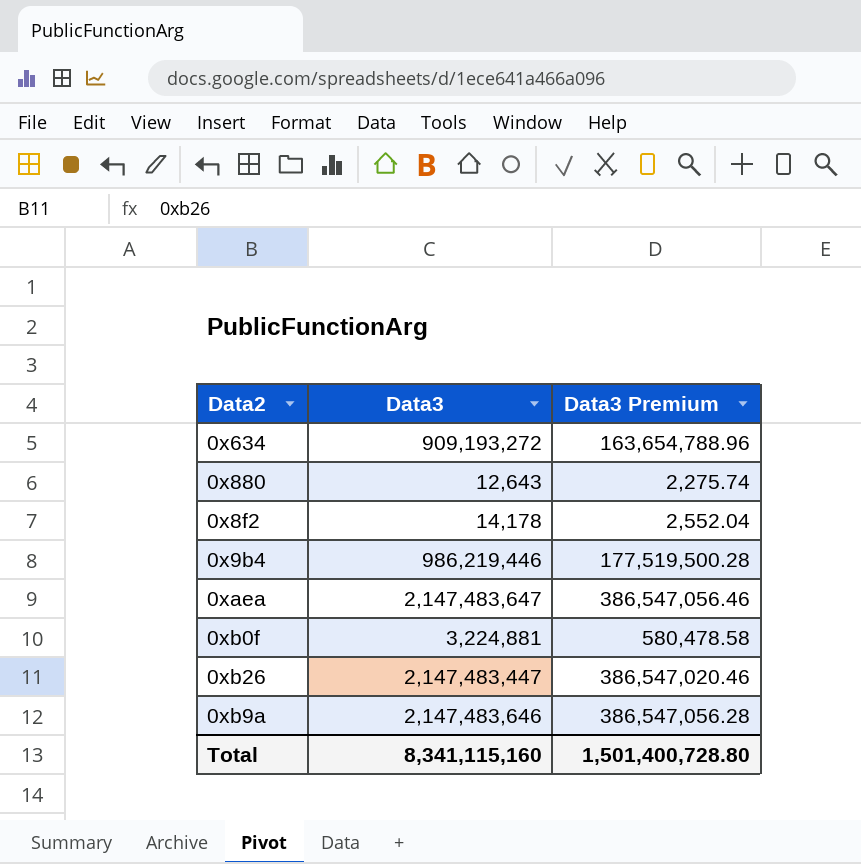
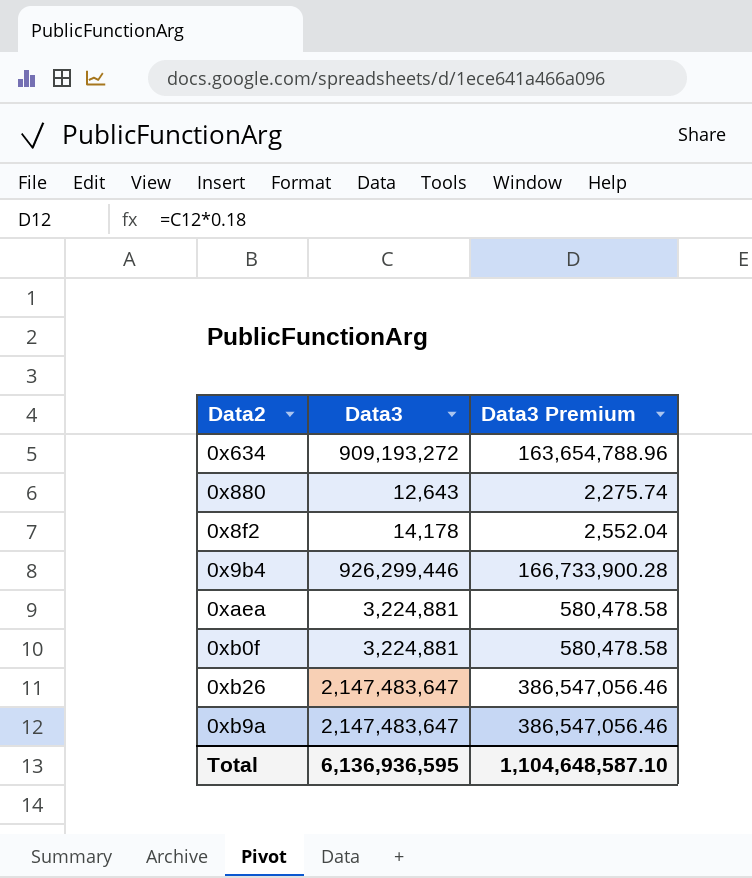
0x9b4 | Data3: 986,219,446 -> 926,299,446
0x9b4 | Data3 Premium: 177,519,500.28 -> 166,733,900.28
0xaea | Data3: 2,147,483,647 -> 3,224,881
0xaea | Data3 Premium: 386,547,056.46 -> 580,478.58
0xb26 | Data3: 2,147,483,447 -> 2,147,483,647
0xb26 | Data3 Premium: 386,547,020.46 -> 386,547,056.46
0xb9a | Data3: 2,147,483,646 -> 2,147,483,647
0xb9a | Data3 Premium: 386,547,056.28 -> 386,547,056.46
Total | Data3: 8,341,115,160 -> 6,136,936,595
Total | Data3 Premium: 1,501,400,728.80 -> 1,104,648,587.10

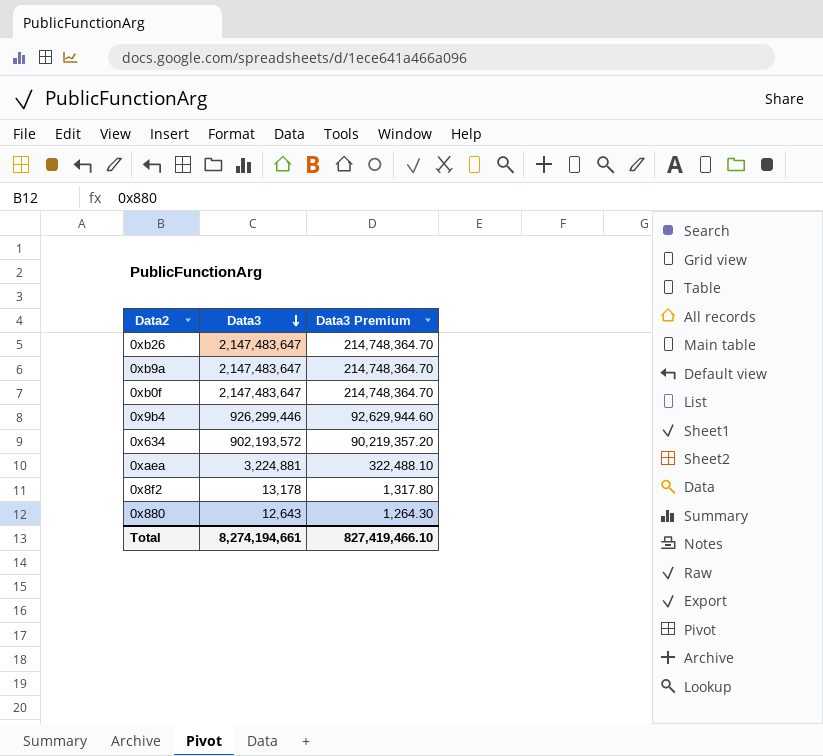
row order: none -> Data3 descending
column Data3 Premium | formula: [Data3] * 0.18 -> [Data3] * 0.1
0xb0f | Data3: 3,224,881 -> 2,147,483,647
0x634 | Data3: 909,193,272 -> 902,193,572
0x8f2 | Data3: 14,178 -> 13,178
Total | Data3: 6,136,936,595 -> 8,274,194,661
Total | Data3 Premium: 1,104,648,587.10 -> 827,419,466.10

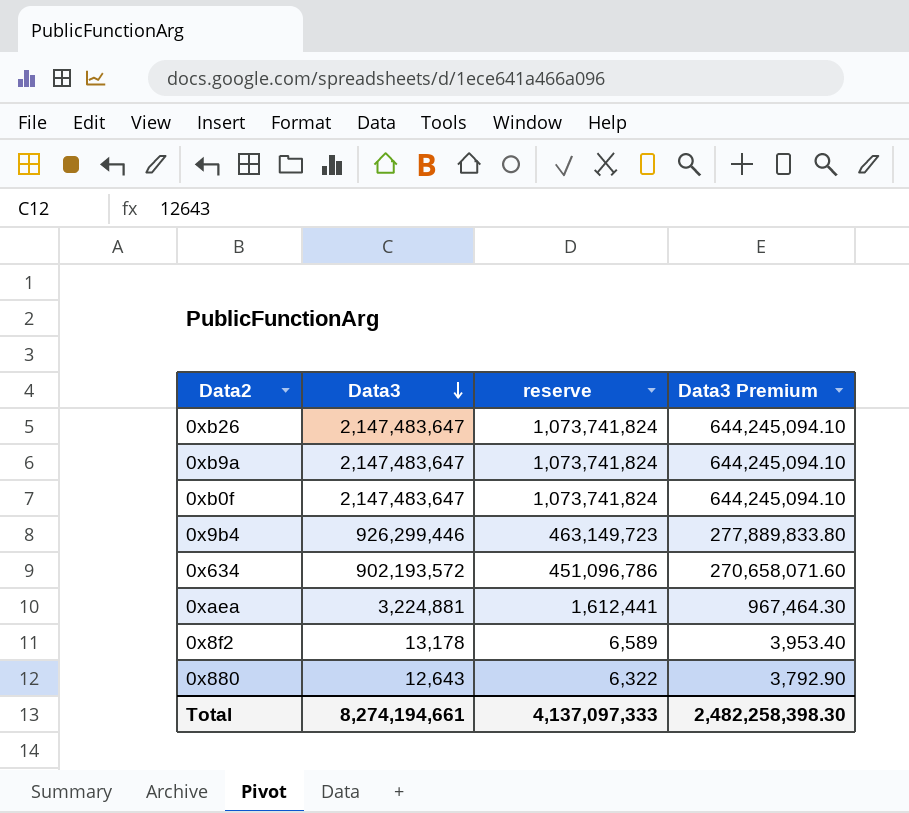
column reserve | formula: none -> [Data3] * 0.5
column Data3 Premium | formula: [Data3] * 0.1 -> [Data3] * 0.3
Total | Data3 Premium: 827,419,466.10 -> 2,482,258,398.30

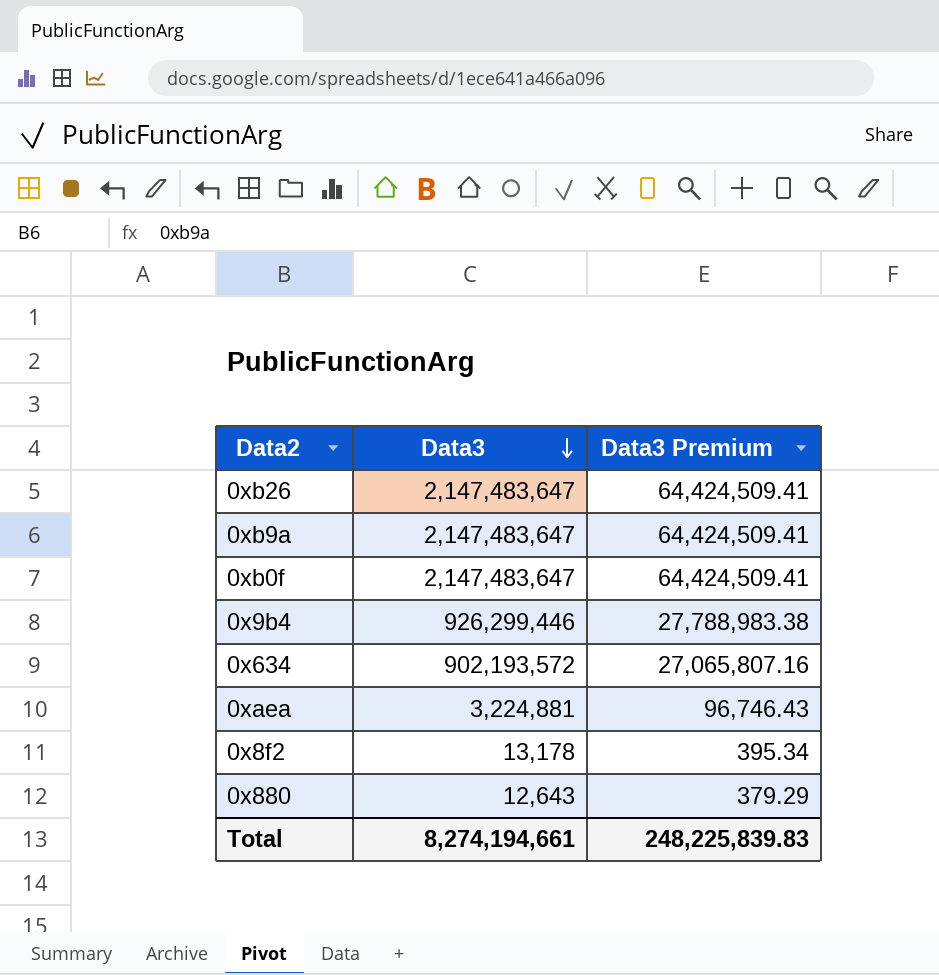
column reserve | formula: [Data3] * 0.5 -> none
column Data3 Premium | formula: [Data3] * 0.3 -> [Data3] * 0.03
Total | Data3 Premium: 2,482,258,398.30 -> 248,225,839.83

